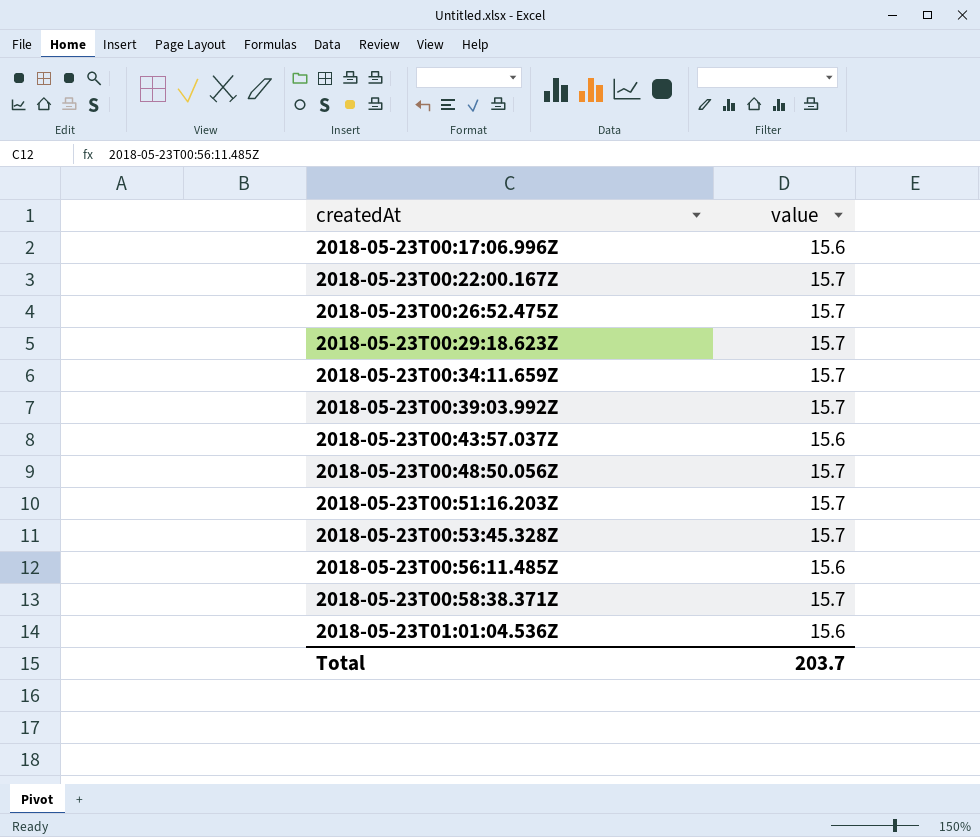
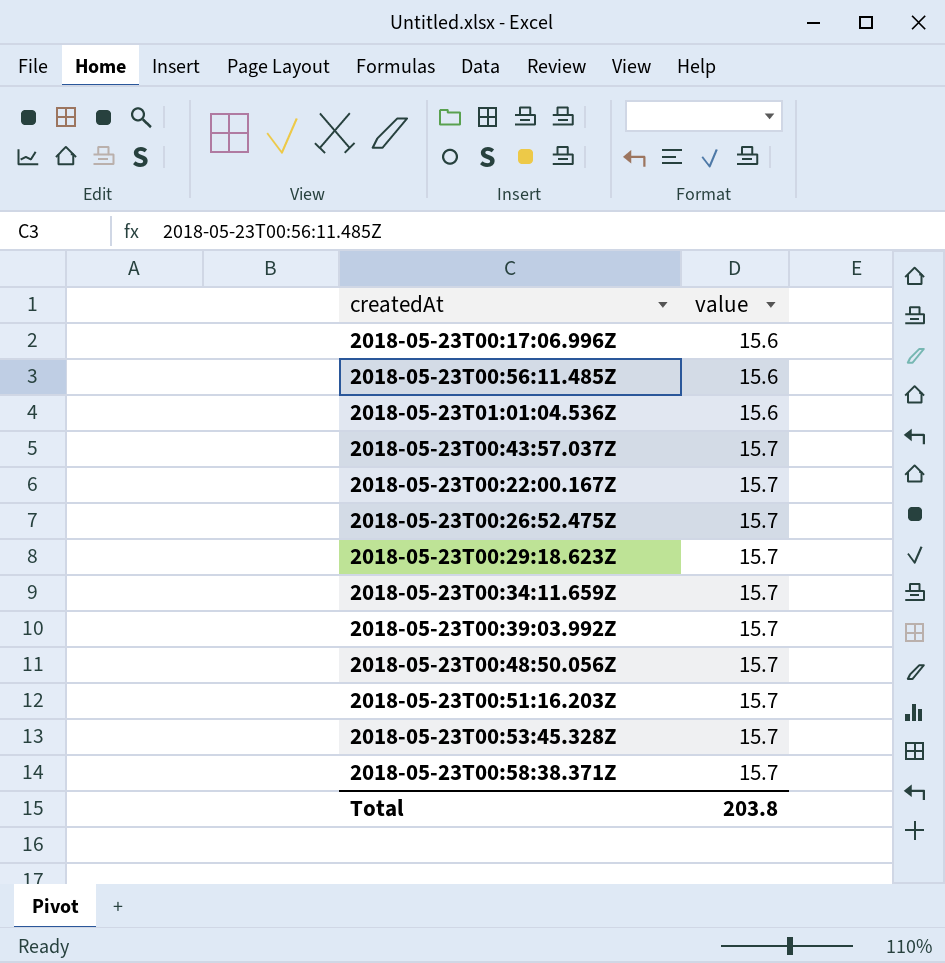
row order: createdAt ascending -> value ascending
2018-05-23T00:43:57.037Z | value: 15.6 -> 15.7
Total | value: 203.7 -> 203.8

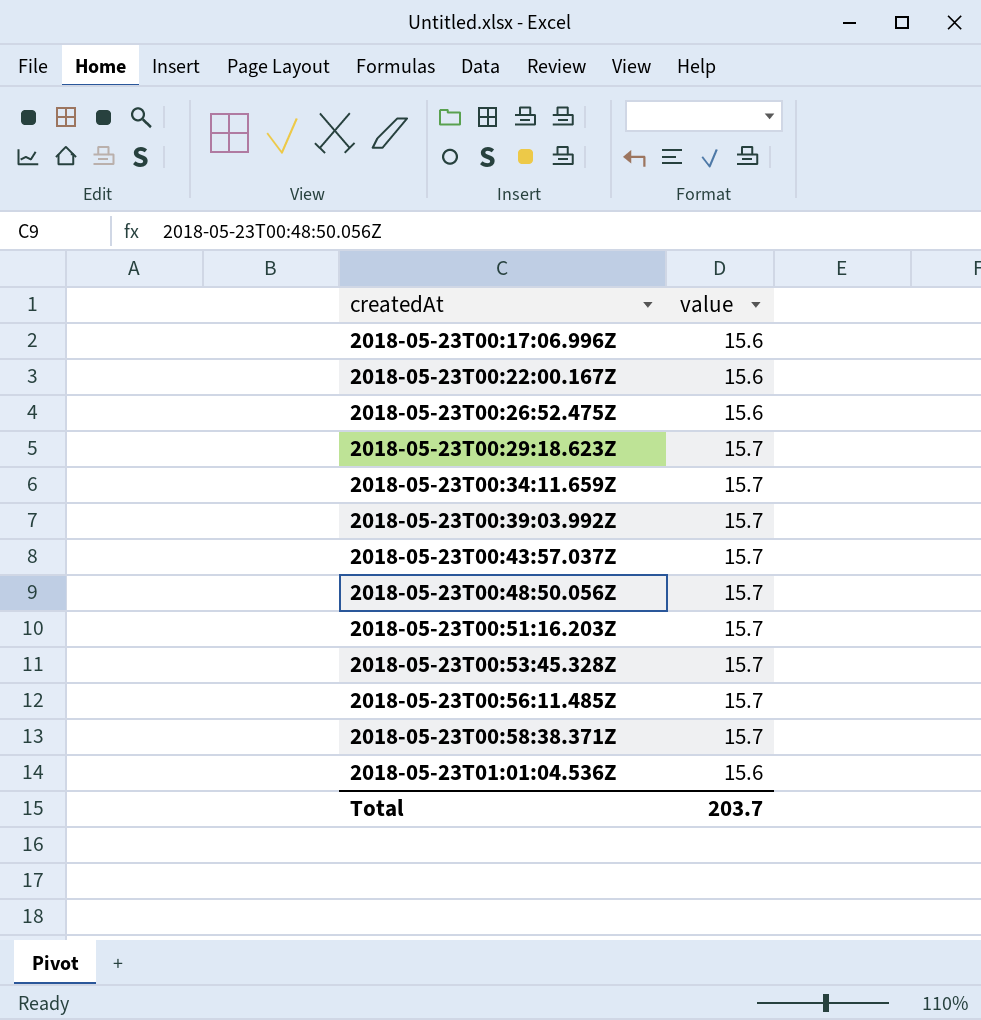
row order: value ascending -> createdAt ascending
2018-05-23T00:22:00.167Z | value: 15.7 -> 15.6
2018-05-23T00:26:52.475Z | value: 15.7 -> 15.6
2018-05-23T00:56:11.485Z | value: 15.6 -> 15.7
Total | value: 203.8 -> 203.7

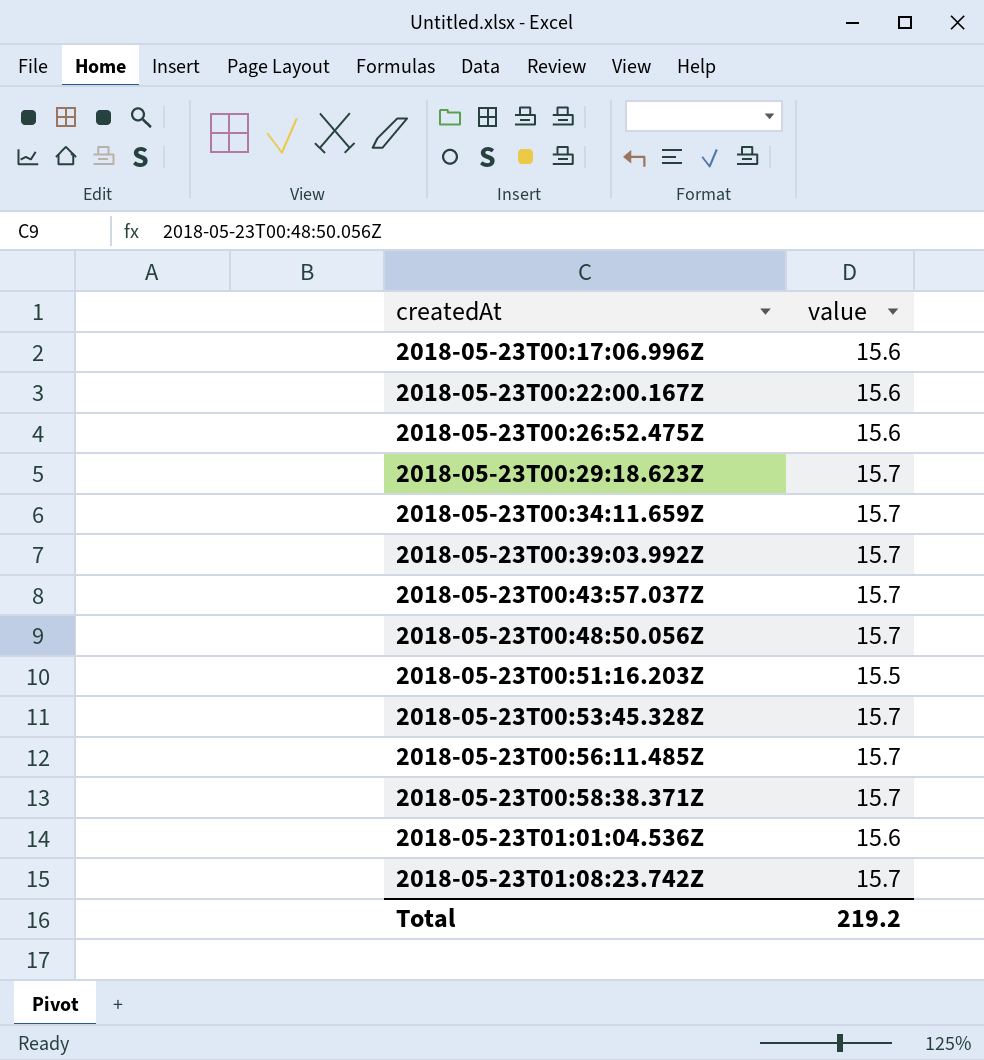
2018-05-23T00:51:16.203Z | value: 15.7 -> 15.5
row 2018-05-23T01:08:23.742Z: none -> 15.7
Total | value: 203.7 -> 219.2

